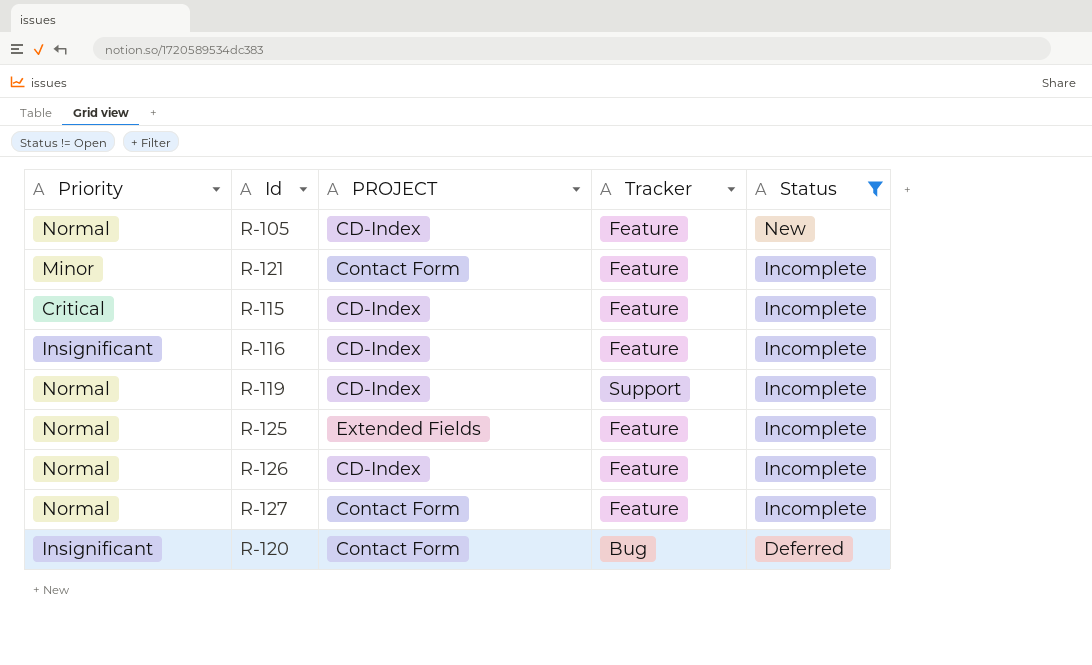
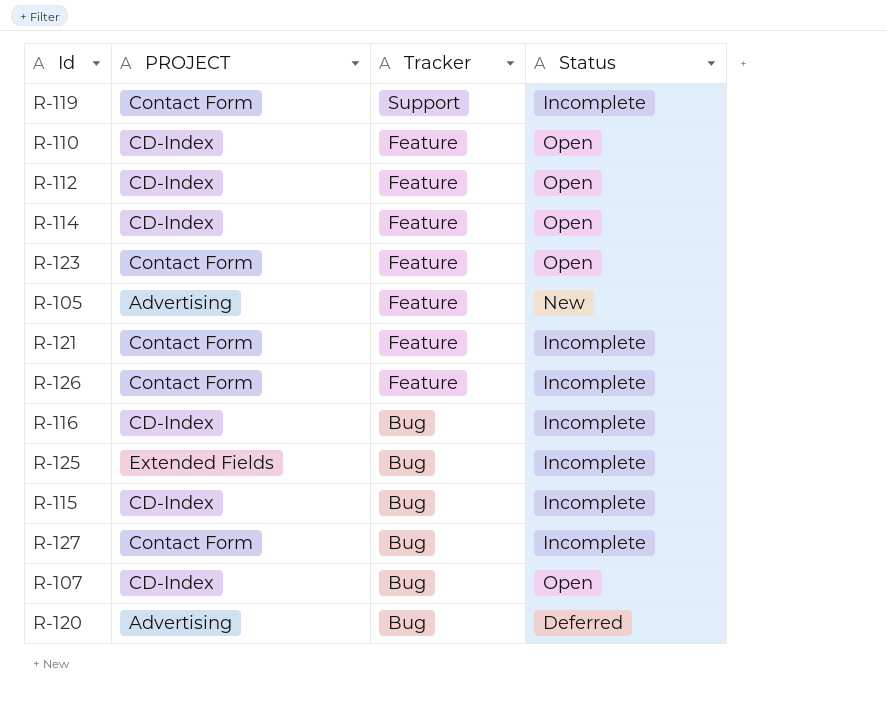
filter: Status != Open -> none
row order: Status descending -> Tracker descending
column Priority | position: 1 -> none
R-119 | PROJECT: CD-Index -> Contact Form
R-105 | PROJECT: CD-Index -> Advertising
R-126 | PROJECT: CD-Index -> Contact Form
R-116 | Tracker: Feature -> Bug
R-125 | Tracker: Feature -> Bug
R-115 | Tracker: Feature -> Bug
R-127 | Tracker: Feature -> Bug
R-120 | PROJECT: Contact Form -> Advertising

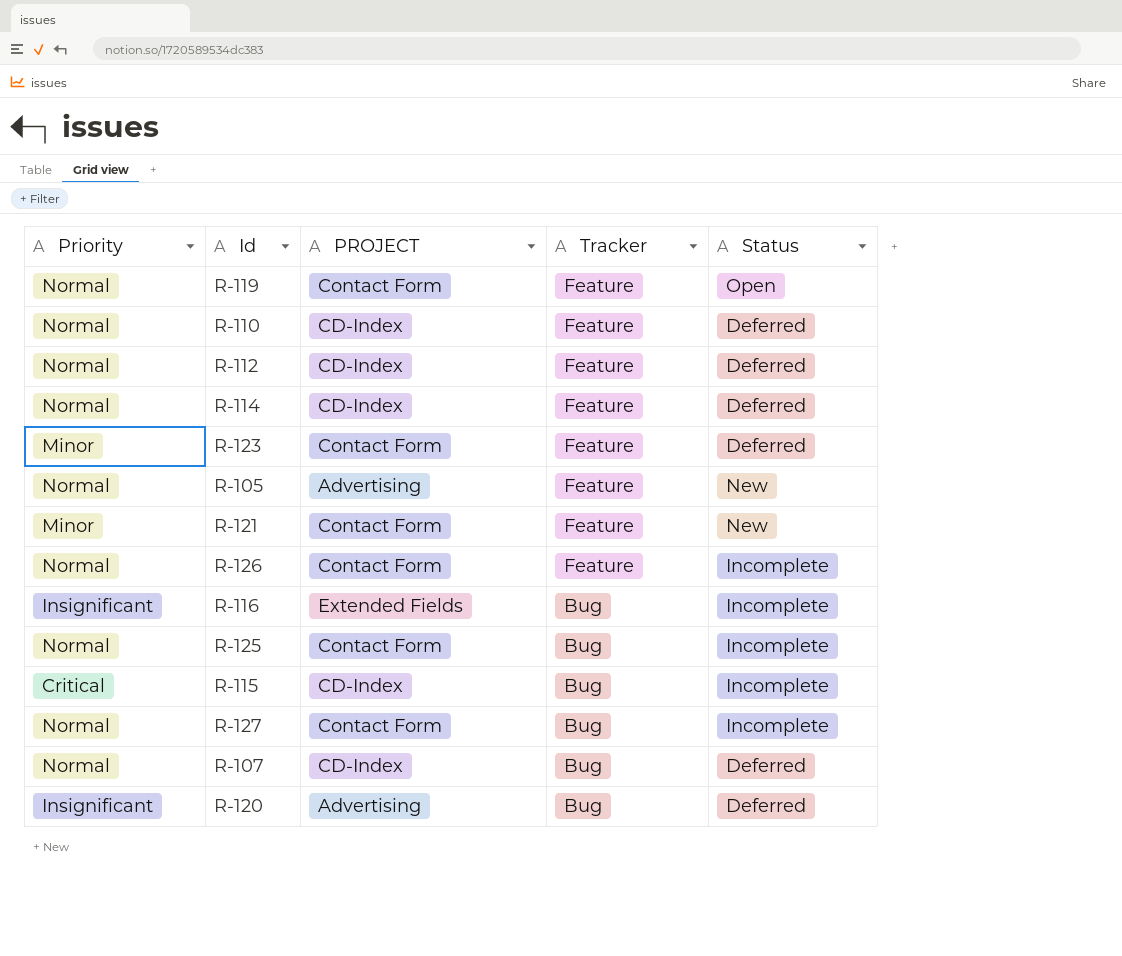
column Priority | position: none -> 1
R-119 | Tracker: Support -> Feature
R-119 | Status: Incomplete -> Open
R-110 | Status: Open -> Deferred
R-112 | Status: Open -> Deferred
R-114 | Status: Open -> Deferred
R-123 | Status: Open -> Deferred
R-121 | Status: Incomplete -> New
R-116 | PROJECT: CD-Index -> Extended Fields
R-125 | PROJECT: Extended Fields -> Contact Form
R-107 | Status: Open -> Deferred

